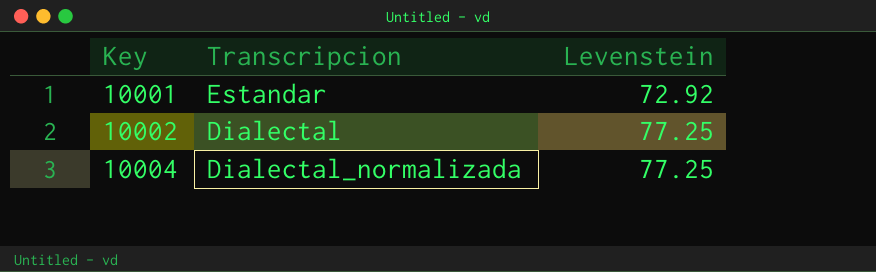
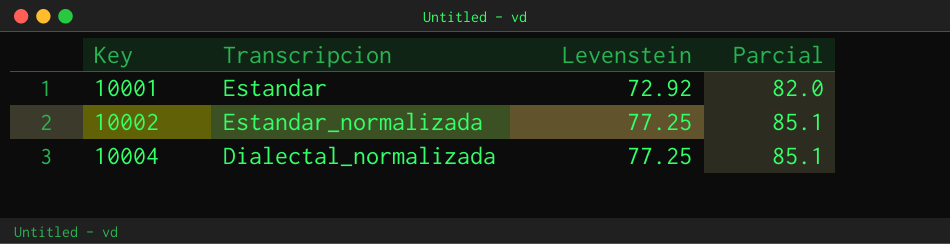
column Parcial | position: none -> 4
10002 | Transcripcion: Dialectal -> Estandar_normalizada

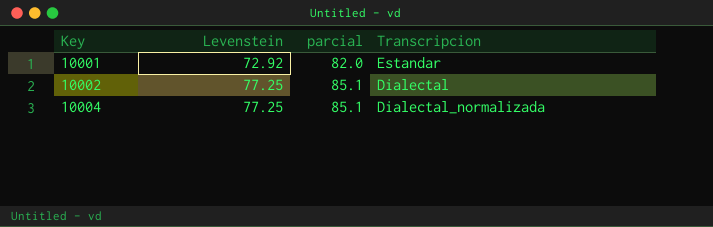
column name: Parcial -> parcial
column Transcripcion | position: 2 -> 4
10002 | Transcripcion: Estandar_normalizada -> Dialectal

